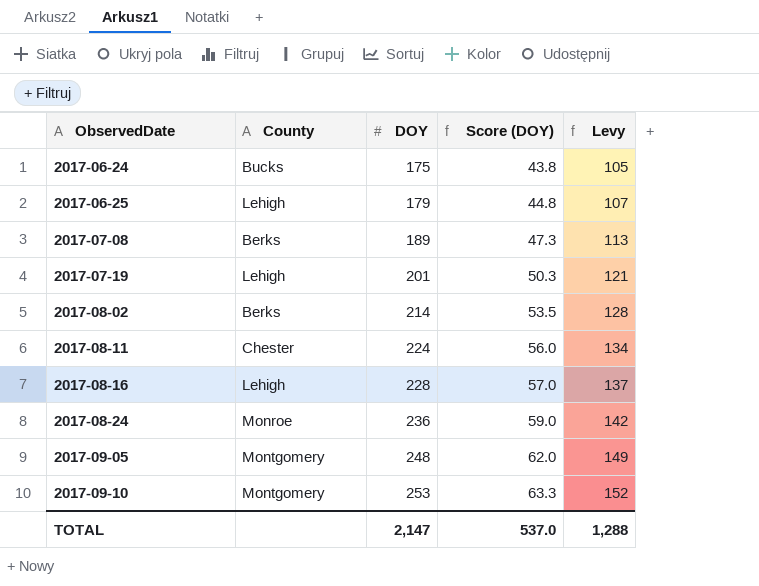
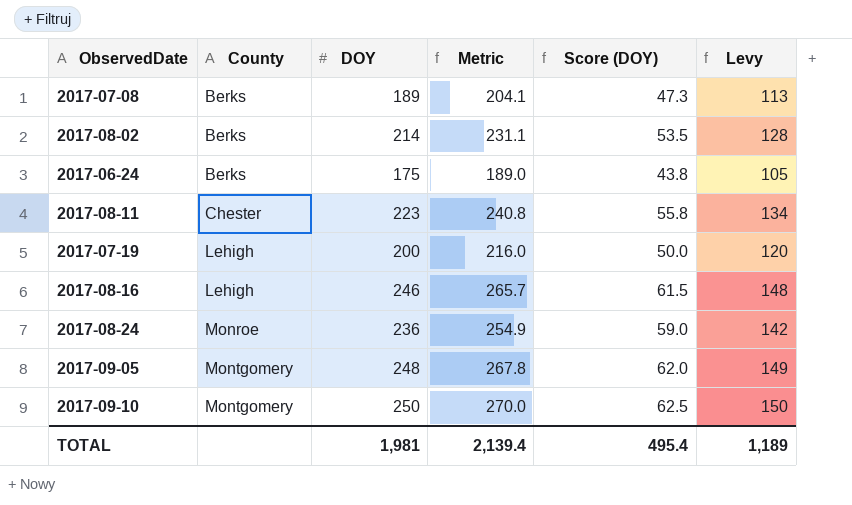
row order: ObservedDate ascending -> County ascending
column Metric | formula: none -> [DOY] * 1.08
row 2017-06-25: Lehigh | 179 | 44.8 | 107 -> none
2017-06-24 | County: Bucks -> Berks
2017-08-11 | DOY: 224 -> 223
2017-08-11 | Score (DOY): 56.0 -> 55.8
2017-07-19 | DOY: 201 -> 200
2017-07-19 | Score (DOY): 50.3 -> 50.0
2017-07-19 | Levy: 121 -> 120
2017-08-16 | DOY: 228 -> 246
2017-08-16 | Score (DOY): 57.0 -> 61.5
2017-08-16 | Levy: 137 -> 148
2017-09-10 | DOY: 253 -> 250
2017-09-10 | Score (DOY): 63.3 -> 62.5
2017-09-10 | Levy: 152 -> 150
TOTAL | DOY: 2,147 -> 1,981
TOTAL | Score (DOY): 537.0 -> 495.4
TOTAL | Levy: 1,288 -> 1,189

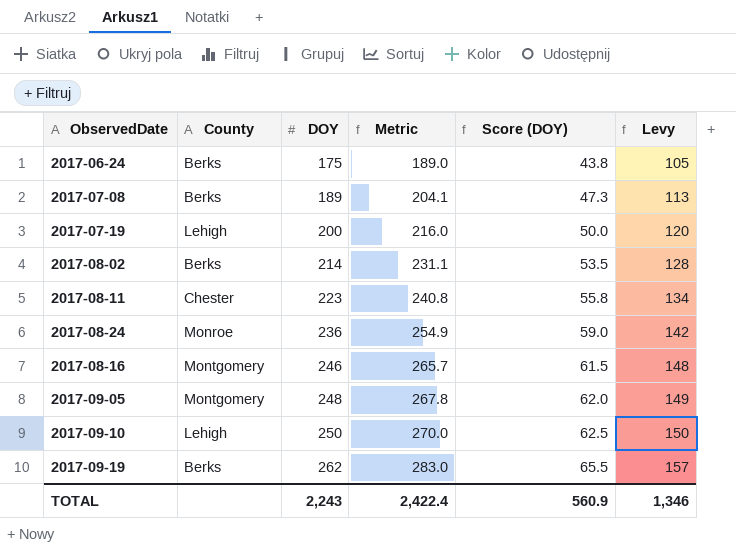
row order: County ascending -> DOY ascending
2017-08-16 | County: Lehigh -> Montgomery
2017-09-10 | County: Montgomery -> Lehigh
row 2017-09-19: none -> Berks | 262 | 283.0 | 65.5 | 157
TOTAL | DOY: 1,981 -> 2,243
TOTAL | Metric: 2,139.4 -> 2,422.4
TOTAL | Score (DOY): 495.4 -> 560.9
TOTAL | Levy: 1,189 -> 1,346

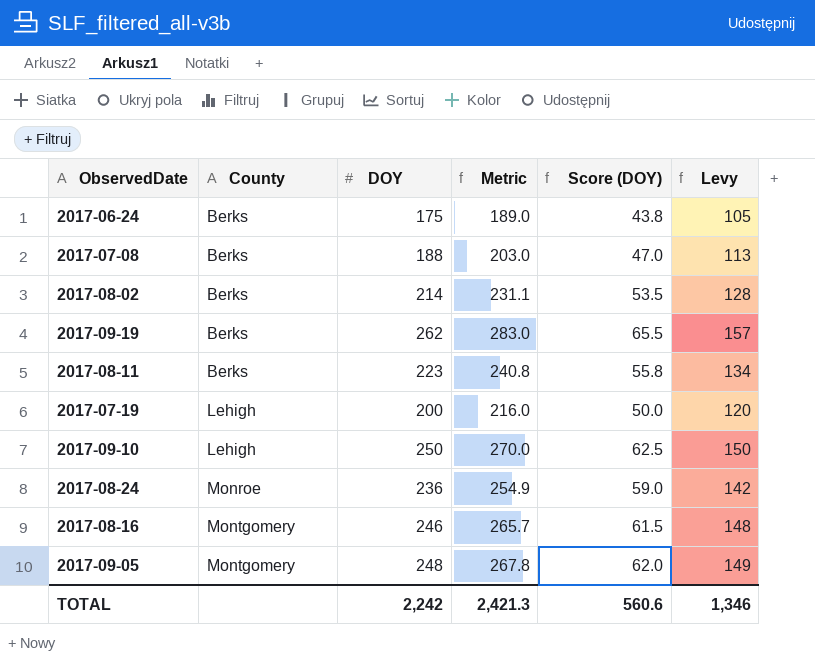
row order: DOY ascending -> County ascending
2017-07-08 | DOY: 189 -> 188
2017-07-08 | Metric: 204.1 -> 203.0
2017-07-08 | Score (DOY): 47.3 -> 47.0
2017-08-11 | County: Chester -> Berks
TOTAL | DOY: 2,243 -> 2,242
TOTAL | Metric: 2,422.4 -> 2,421.3
TOTAL | Score (DOY): 560.9 -> 560.6

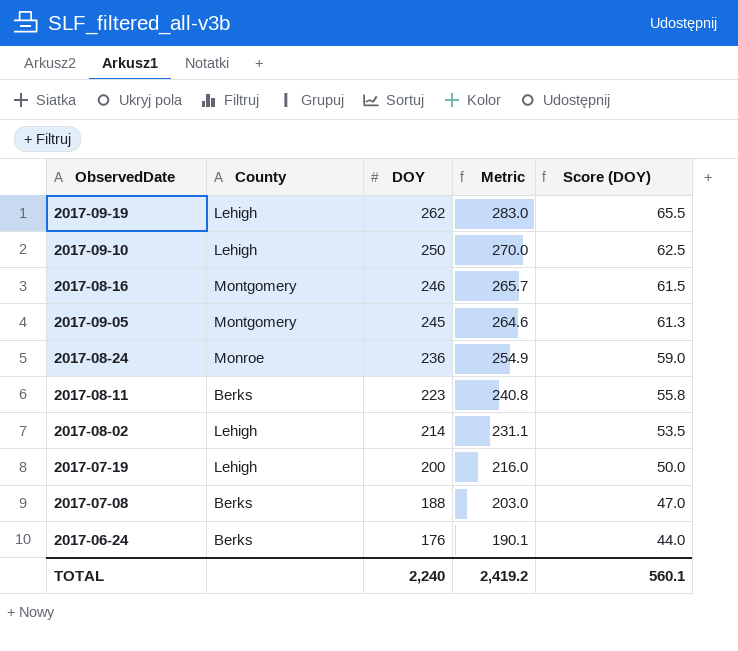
row order: County ascending -> DOY descending
column Levy | formula: [DOY] * 0.6 -> none
2017-09-19 | County: Berks -> Lehigh
2017-09-05 | DOY: 248 -> 245
2017-09-05 | Metric: 267.8 -> 264.6
2017-09-05 | Score (DOY): 62.0 -> 61.3
2017-08-02 | County: Berks -> Lehigh
2017-06-24 | DOY: 175 -> 176
2017-06-24 | Metric: 189.0 -> 190.1
2017-06-24 | Score (DOY): 43.8 -> 44.0
TOTAL | DOY: 2,242 -> 2,240
TOTAL | Metric: 2,421.3 -> 2,419.2
TOTAL | Score (DOY): 560.6 -> 560.1

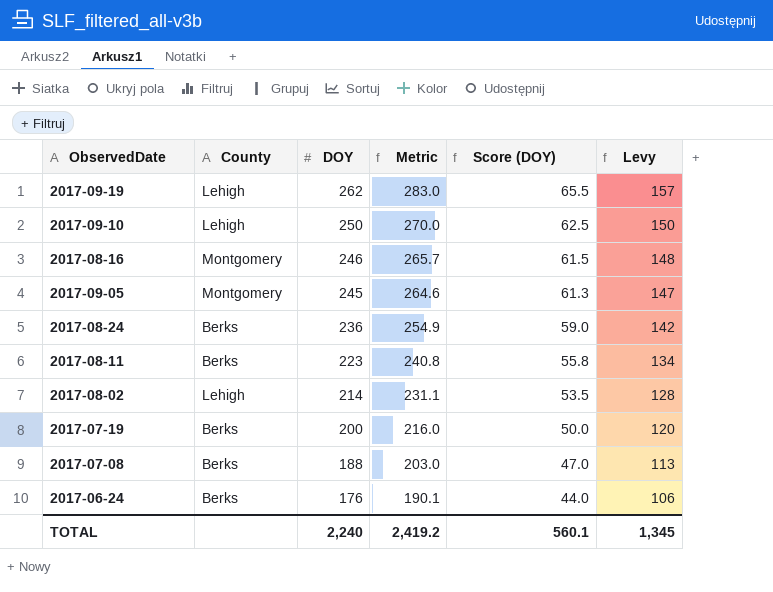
column Levy | formula: none -> [DOY] * 0.6
2017-08-24 | County: Monroe -> Berks
2017-07-19 | County: Lehigh -> Berks

